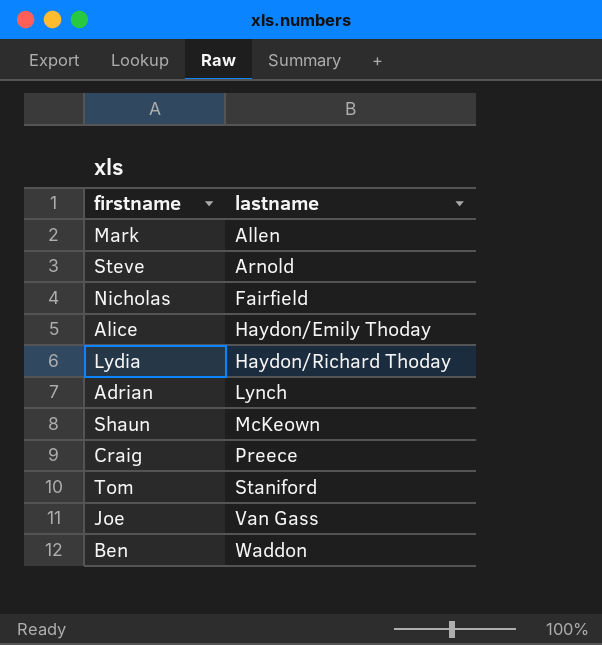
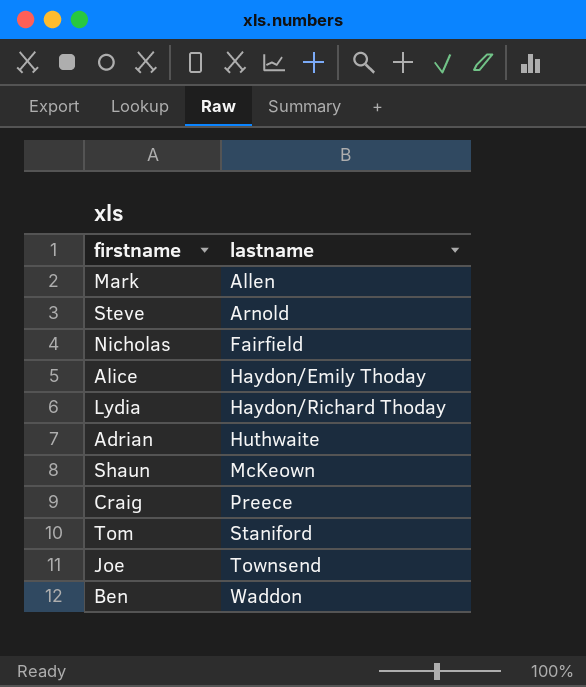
Adrian | lastname: Lynch -> Huthwaite
Joe | lastname: Van Gass -> Townsend

